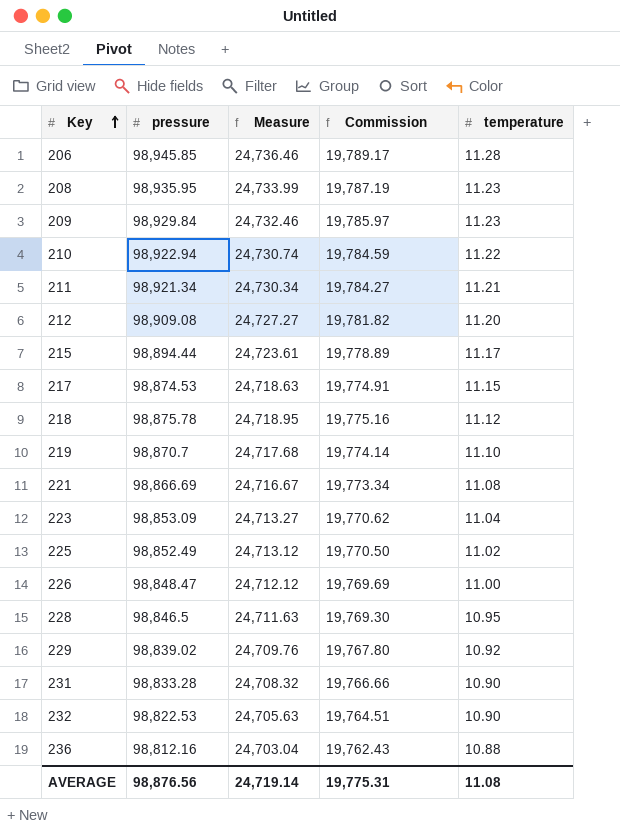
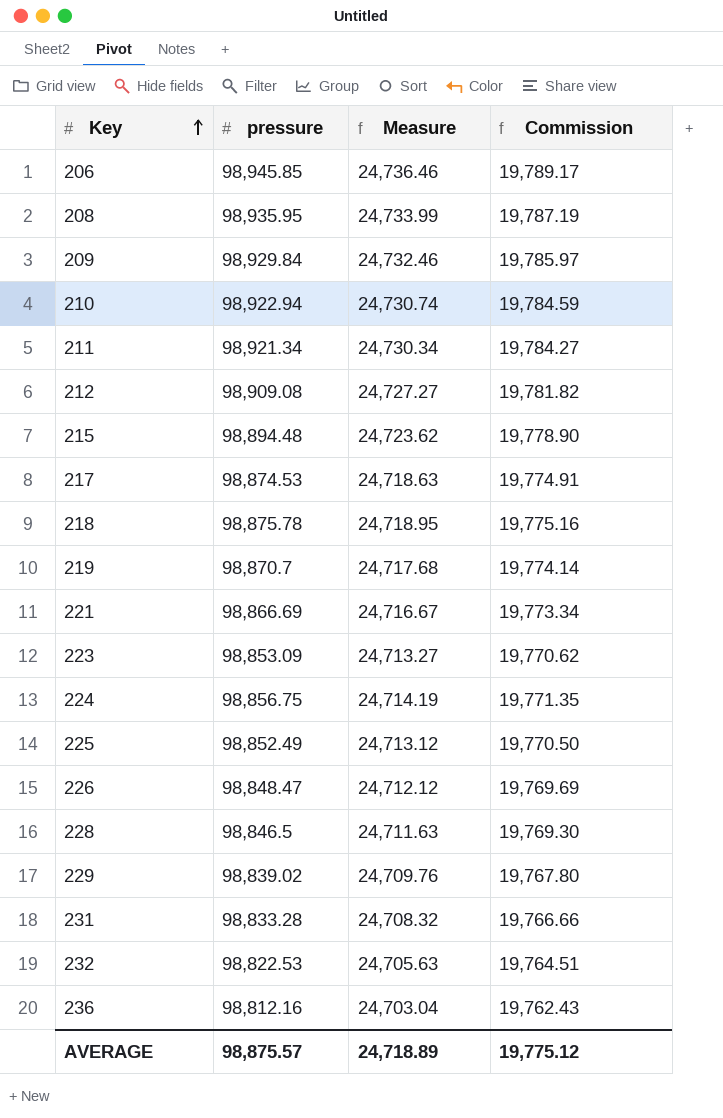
column temperature | position: 5 -> none
215 | pressure: 98,894.44 -> 98,894.48
215 | Measure: 24,723.61 -> 24,723.62
215 | Commission: 19,778.89 -> 19,778.90
row 224: none -> 98,856.75 | 24,714.19 | 19,771.35
AVERAGE | pressure: 98,876.56 -> 98,875.57
AVERAGE | Measure: 24,719.14 -> 24,718.89
AVERAGE | Commission: 19,775.31 -> 19,775.12

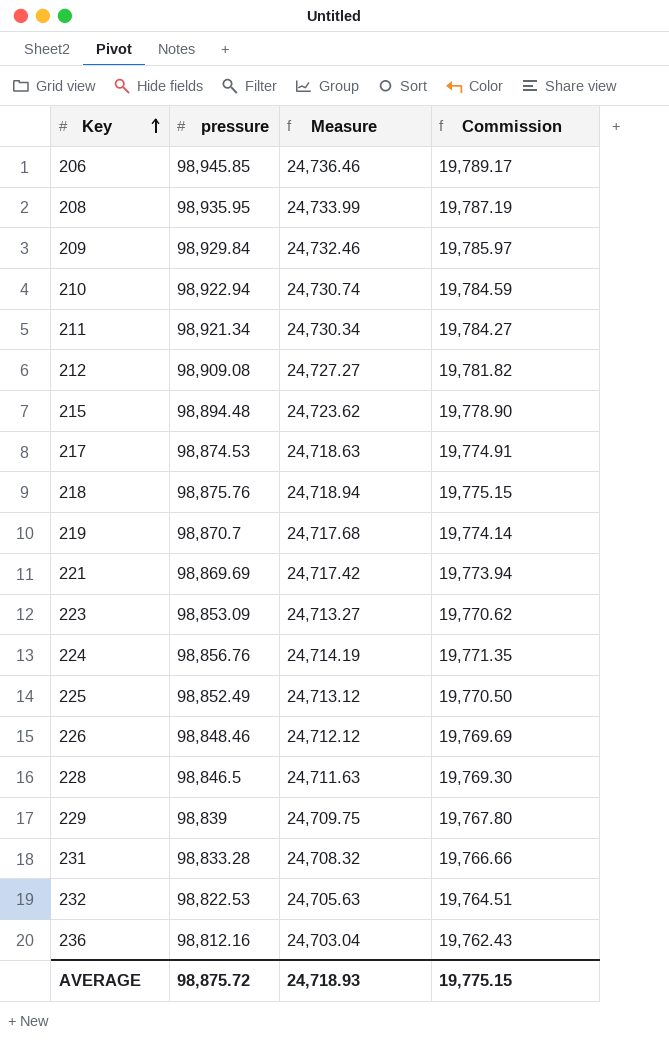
218 | pressure: 98,875.78 -> 98,875.76
218 | Measure: 24,718.95 -> 24,718.94
218 | Commission: 19,775.16 -> 19,775.15
221 | pressure: 98,866.69 -> 98,869.69
221 | Measure: 24,716.67 -> 24,717.42
221 | Commission: 19,773.34 -> 19,773.94
224 | pressure: 98,856.75 -> 98,856.76
226 | pressure: 98,848.47 -> 98,848.46
229 | pressure: 98,839.02 -> 98,839
229 | Measure: 24,709.76 -> 24,709.75
AVERAGE | pressure: 98,875.57 -> 98,875.72
AVERAGE | Measure: 24,718.89 -> 24,718.93
AVERAGE | Commission: 19,775.12 -> 19,775.15

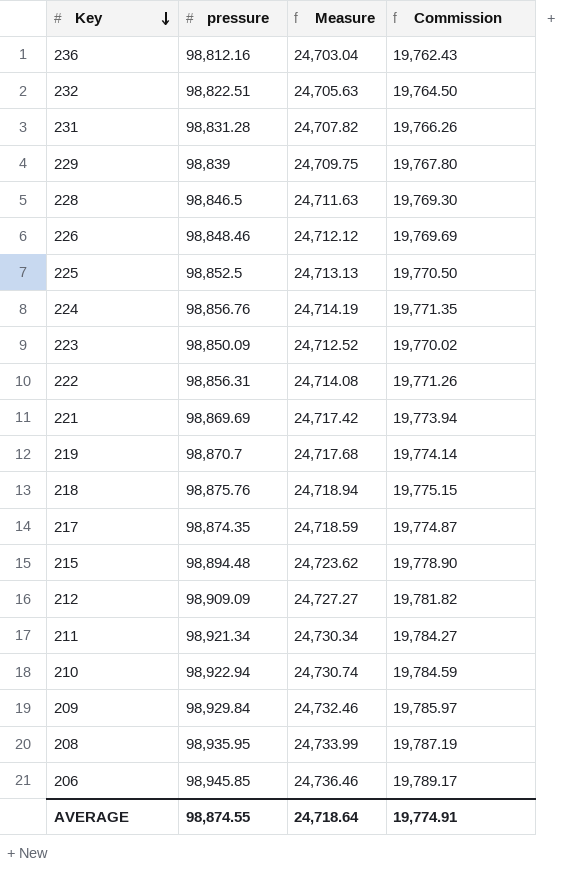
row order: Key ascending -> Key descending
232 | pressure: 98,822.53 -> 98,822.51
232 | Commission: 19,764.51 -> 19,764.50
231 | pressure: 98,833.28 -> 98,831.28
231 | Measure: 24,708.32 -> 24,707.82
231 | Commission: 19,766.66 -> 19,766.26
225 | pressure: 98,852.49 -> 98,852.5
225 | Measure: 24,713.12 -> 24,713.13
223 | pressure: 98,853.09 -> 98,850.09
223 | Measure: 24,713.27 -> 24,712.52
223 | Commission: 19,770.62 -> 19,770.02
row 222: none -> 98,856.31 | 24,714.08 | 19,771.26
217 | pressure: 98,874.53 -> 98,874.35
217 | Measure: 24,718.63 -> 24,718.59
217 | Commission: 19,774.91 -> 19,774.87
212 | pressure: 98,909.08 -> 98,909.09
AVERAGE | pressure: 98,875.72 -> 98,874.55
AVERAGE | Measure: 24,718.93 -> 24,718.64
AVERAGE | Commission: 19,775.15 -> 19,774.91

